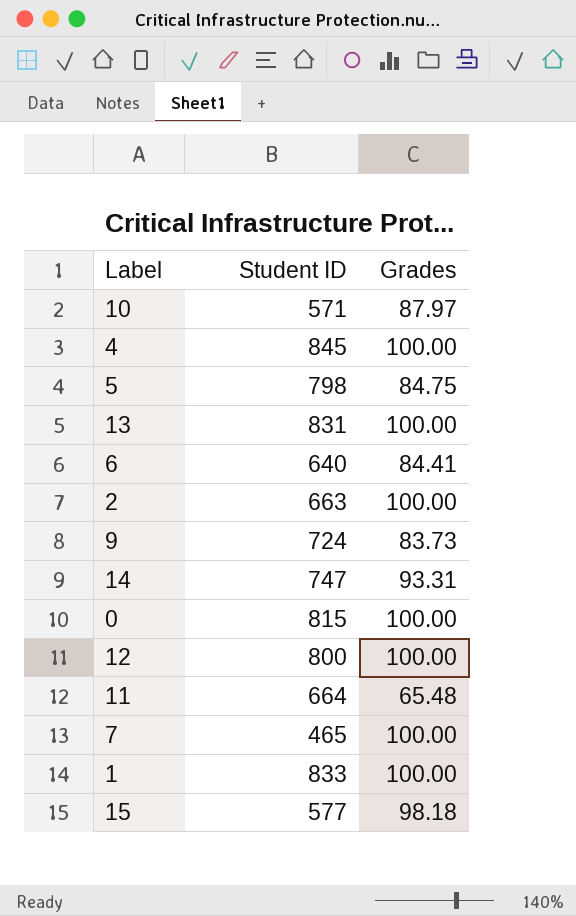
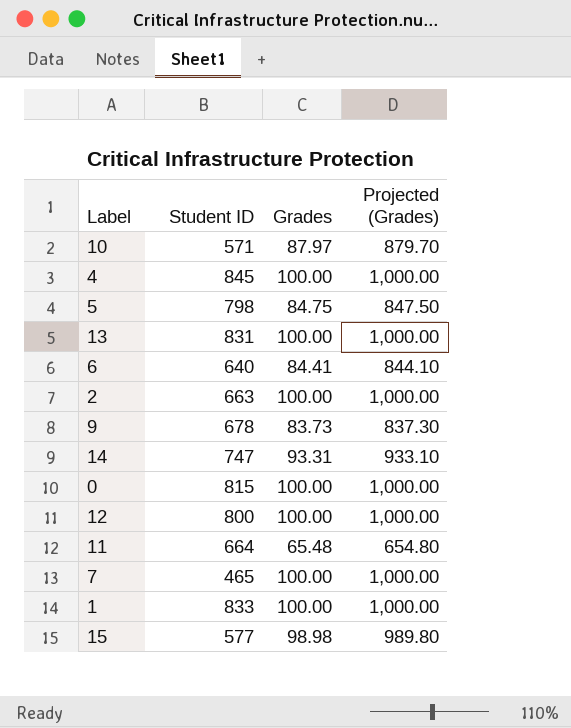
column Projected (Grades) | formula: none -> [Grades] * 10
9 | Student ID: 724 -> 678
15 | Grades: 98.18 -> 98.98

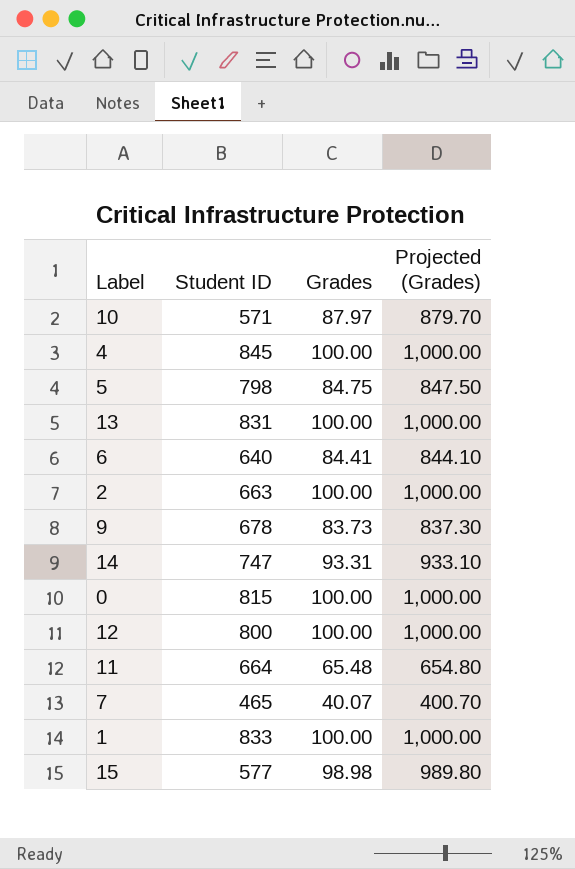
7 | Grades: 100.00 -> 40.07
7 | Projected (Grades): 1,000.00 -> 400.70

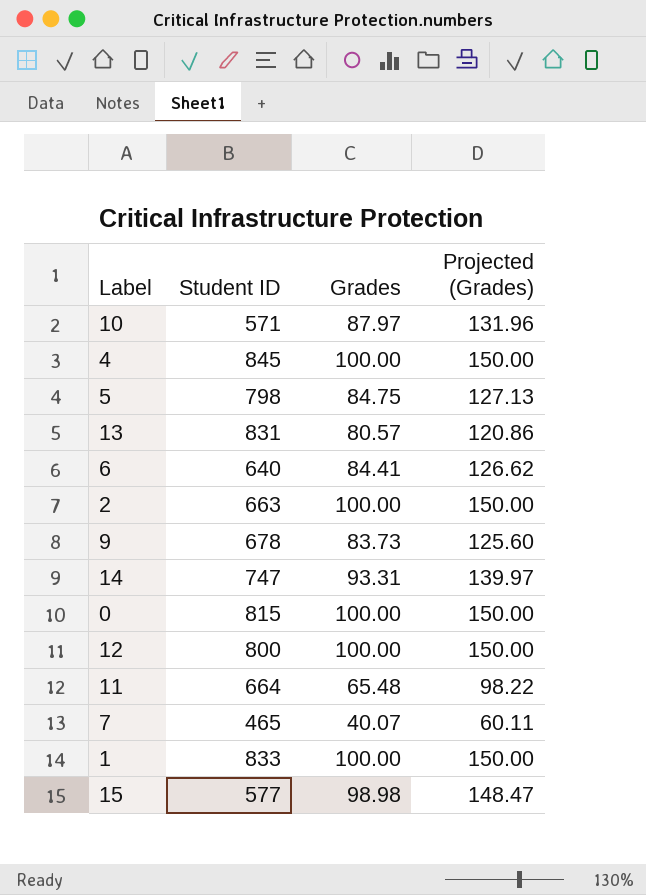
column Projected (Grades) | formula: [Grades] * 10 -> [Grades] * 1.5
13 | Grades: 100.00 -> 80.57

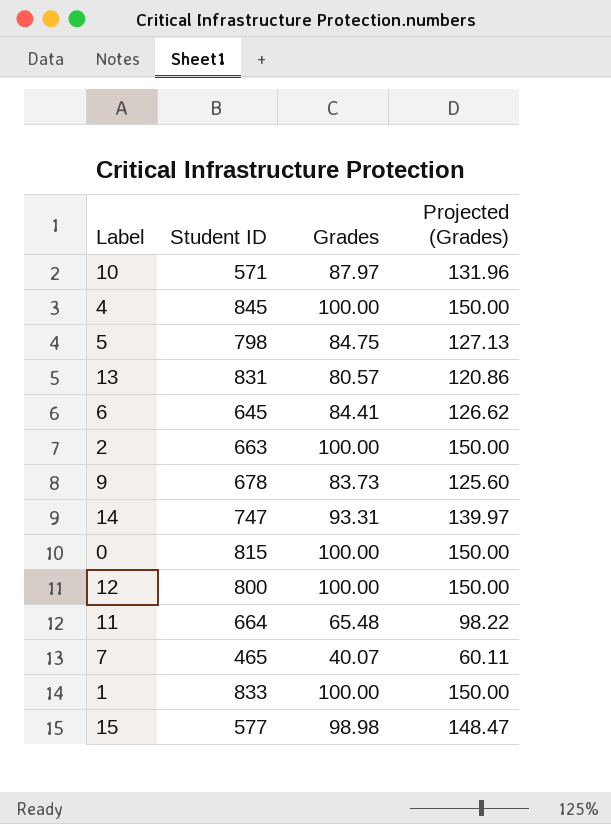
6 | Student ID: 640 -> 645

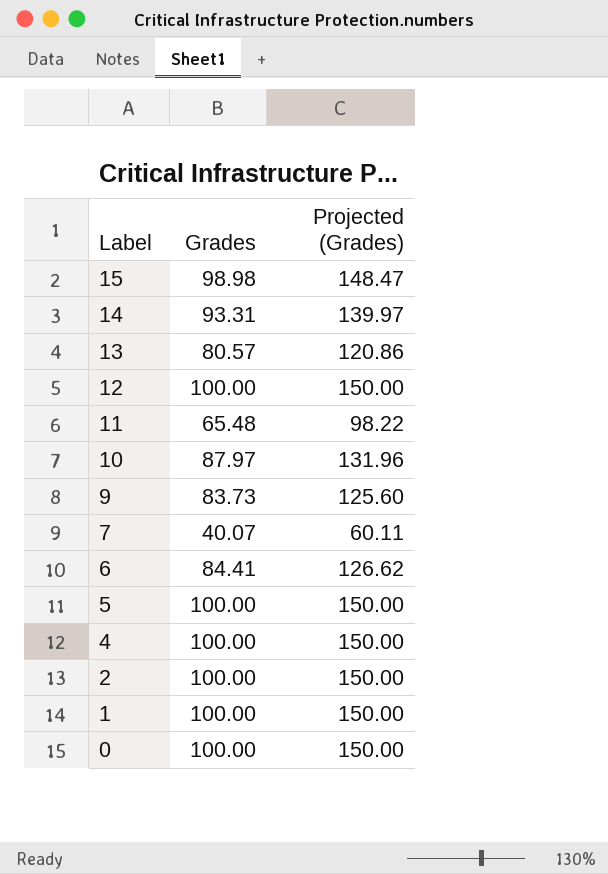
row order: none -> Label descending
column Student ID | position: 2 -> none
5 | Grades: 84.75 -> 100.00
5 | Projected (Grades): 127.13 -> 150.00

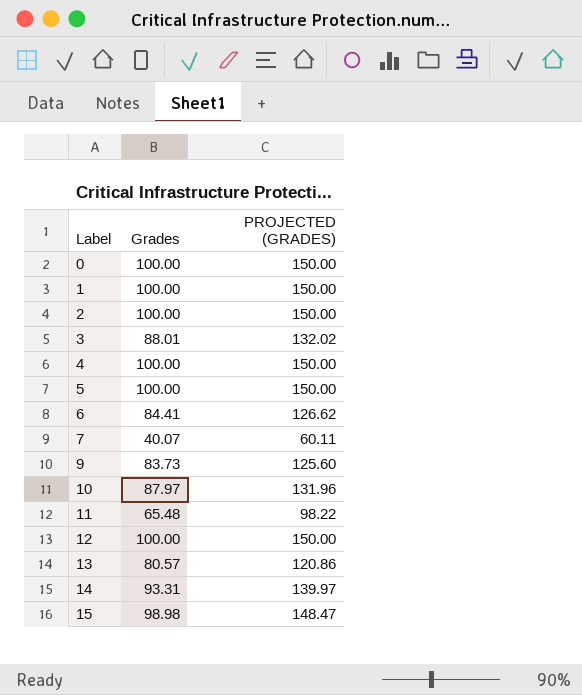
row order: Label descending -> Label ascending
column name: Projected (Grades) -> PROJECTED (GRADES)
row 3: none -> 88.01 | 132.02

